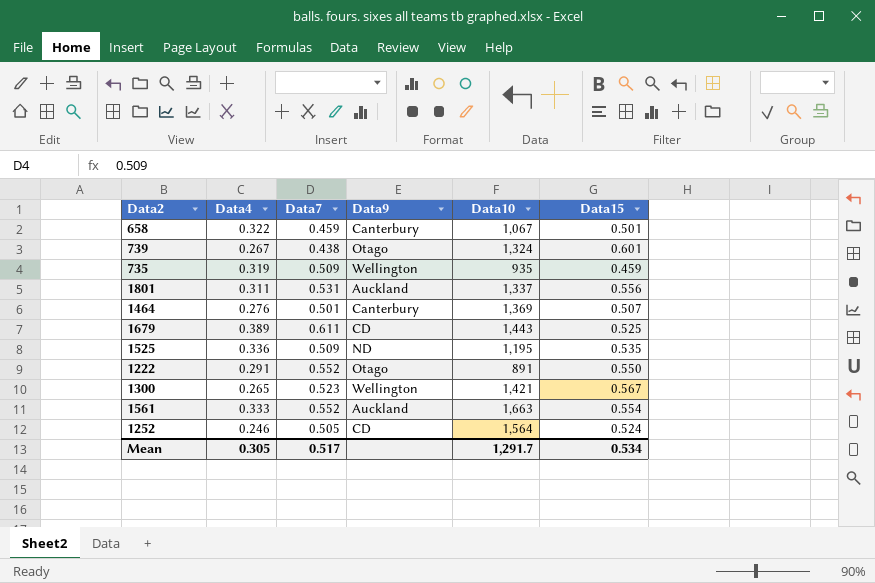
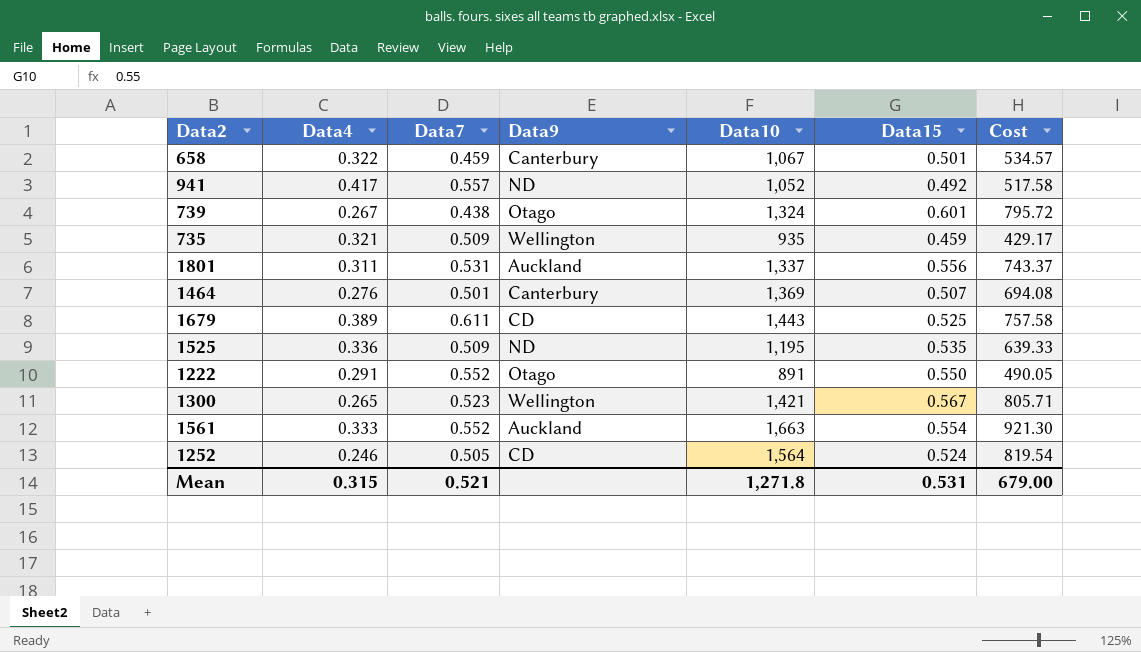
column Cost | formula: none -> [Data10] * [Data15]
row 941: none -> 0.417 | 0.557 | ND | 1,052 | 0.492 | 517.58
735 | Data4: 0.319 -> 0.321
Mean | Data4: 0.305 -> 0.315
Mean | Data7: 0.517 -> 0.521
Mean | Data10: 1,291.7 -> 1,271.8
Mean | Data15: 0.534 -> 0.531

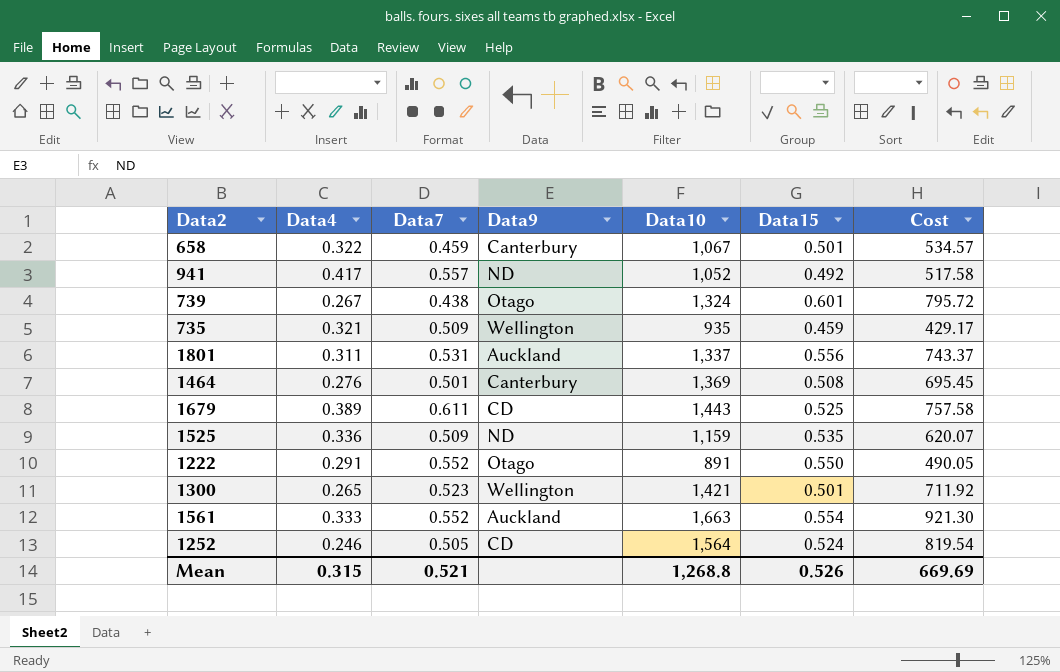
1464 | Data15: 0.507 -> 0.508
1464 | Cost: 694.08 -> 695.45
1525 | Data10: 1,195 -> 1,159
1525 | Cost: 639.33 -> 620.07
1300 | Data15: 0.567 -> 0.501
1300 | Cost: 805.71 -> 711.92
Mean | Data10: 1,271.8 -> 1,268.8
Mean | Data15: 0.531 -> 0.526
Mean | Cost: 679.00 -> 669.69

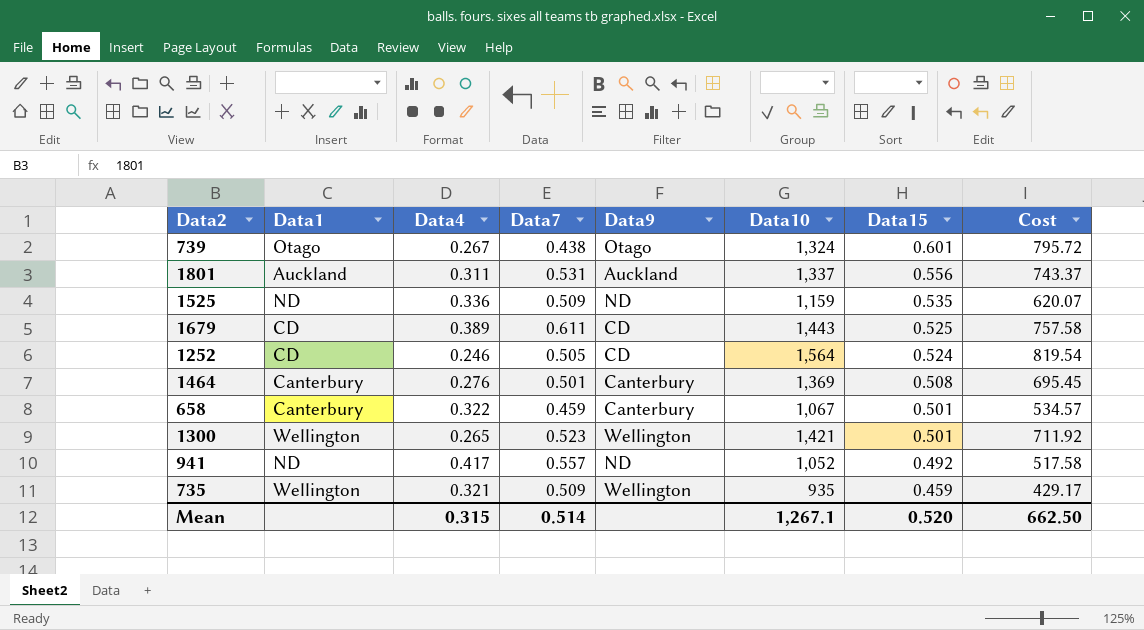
row order: none -> Data15 descending
column Data1 | position: none -> 2
row 1222: 0.291 | 0.552 | Otago | 891 | 0.550 | 490.05 -> none
row 1561: 0.333 | 0.552 | Auckland | 1,663 | 0.554 | 921.30 -> none
Mean | Data7: 0.521 -> 0.514
Mean | Data10: 1,268.8 -> 1,267.1
Mean | Data15: 0.526 -> 0.520
Mean | Cost: 669.69 -> 662.50

